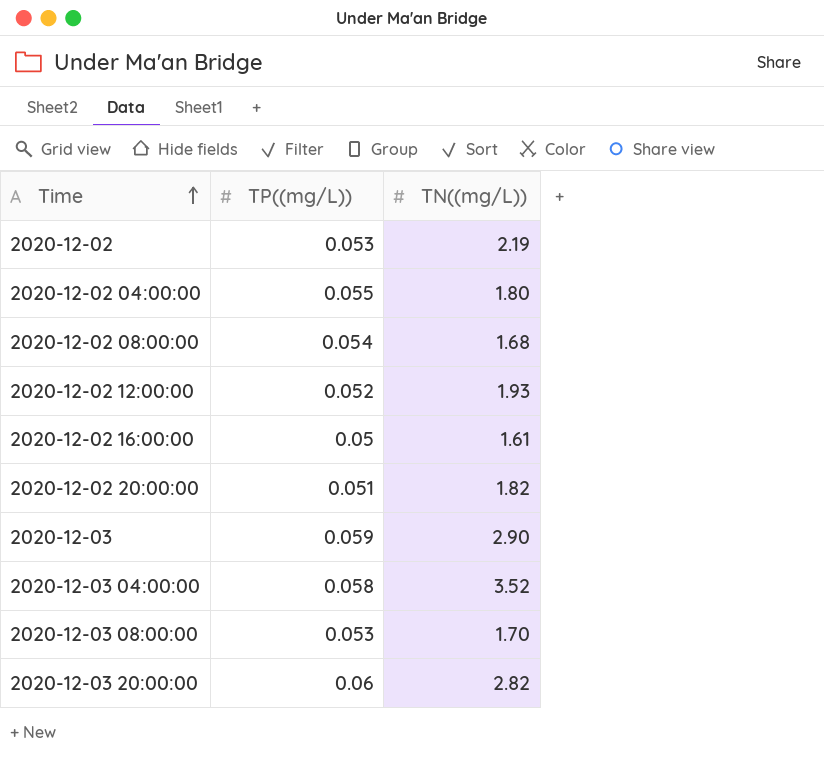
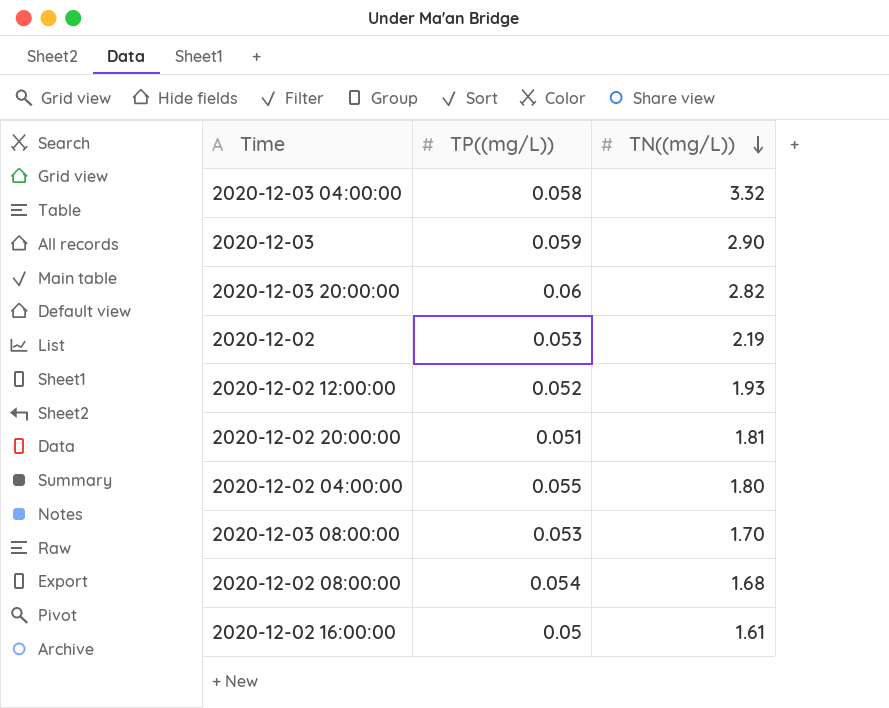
row order: Time ascending -> TN((mg/L)) descending
2020-12-03 04:00:00 | TN((mg/L)): 3.52 -> 3.32
2020-12-02 20:00:00 | TN((mg/L)): 1.82 -> 1.81

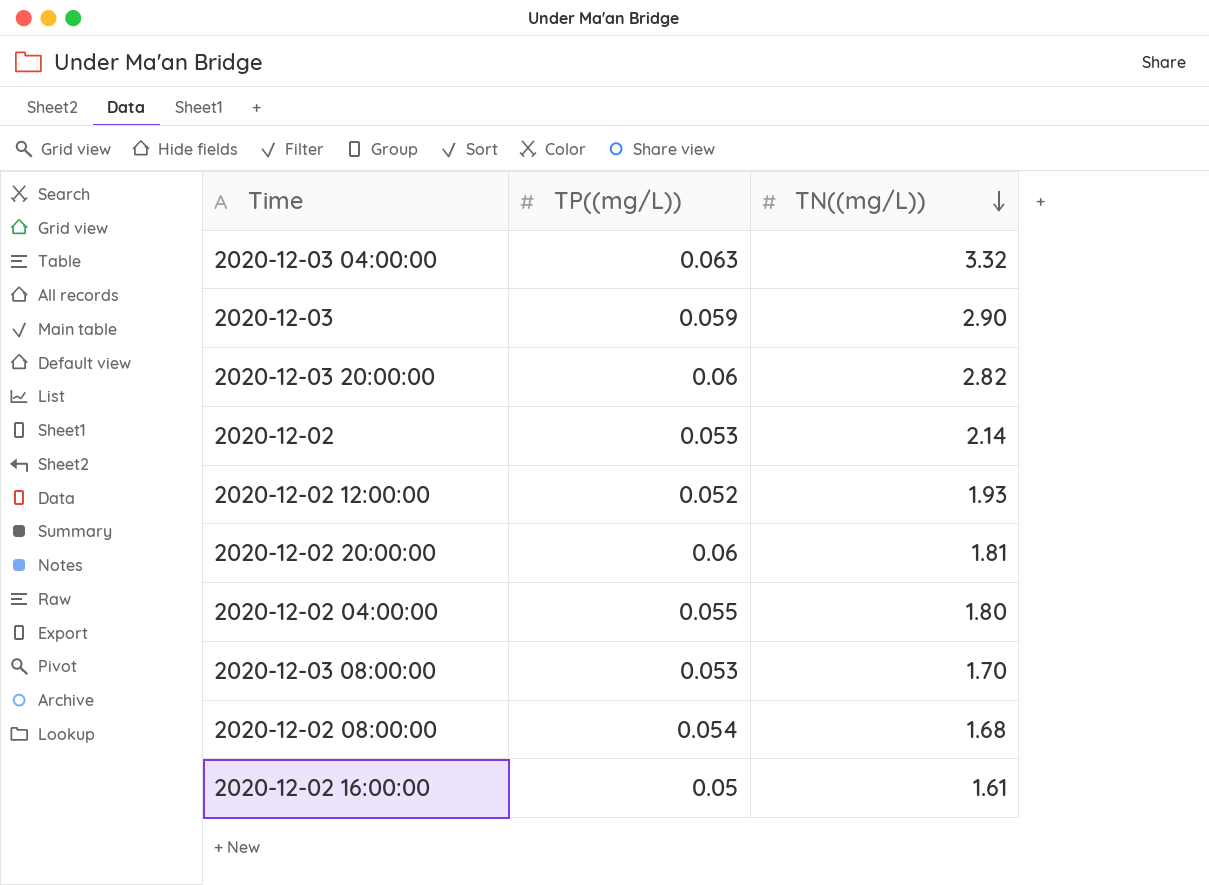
2020-12-03 04:00:00 | TP((mg/L)): 0.058 -> 0.063
2020-12-02 | TN((mg/L)): 2.19 -> 2.14
2020-12-02 20:00:00 | TP((mg/L)): 0.051 -> 0.06

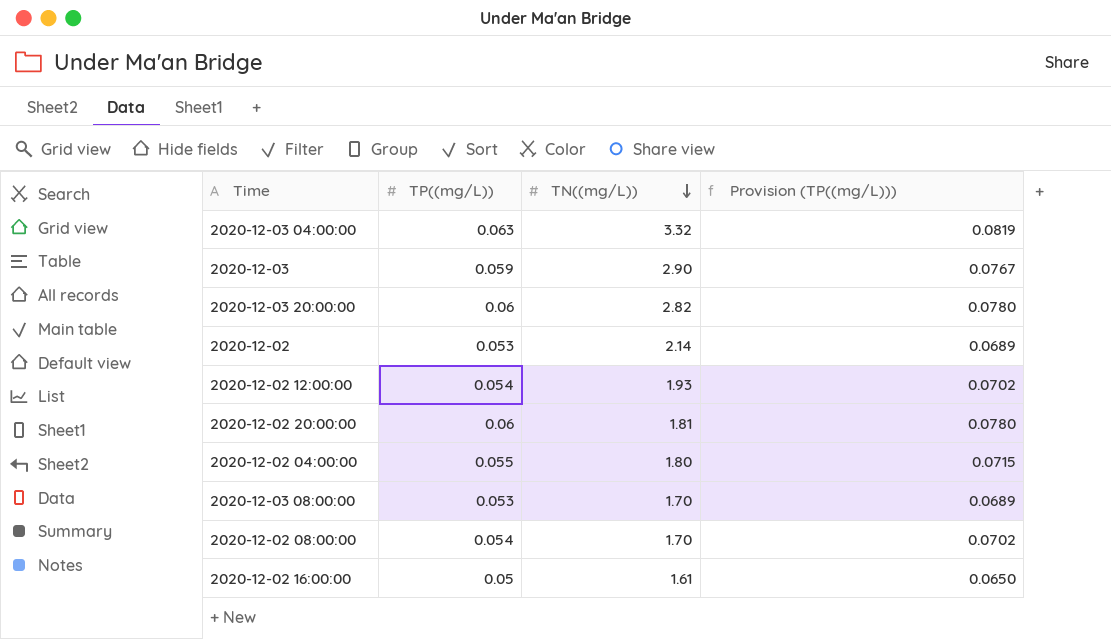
column Provision (TP((mg/L))) | formula: none -> [TP((mg/L))] * 1.3
2020-12-02 12:00:00 | TP((mg/L)): 0.052 -> 0.054
2020-12-02 08:00:00 | TN((mg/L)): 1.68 -> 1.70

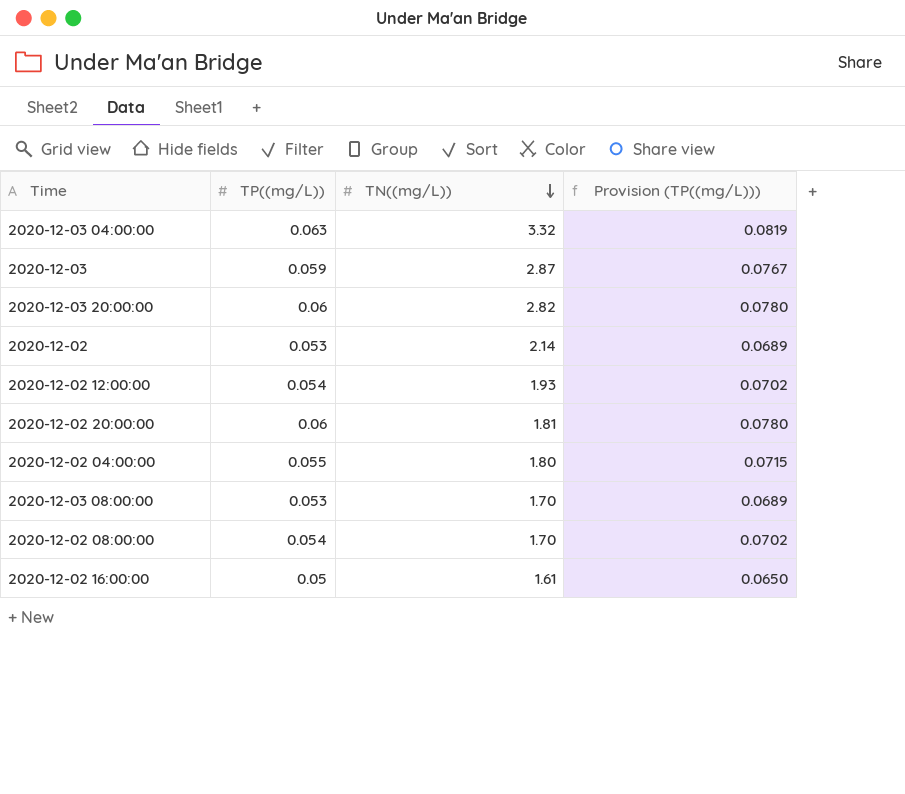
2020-12-03 | TN((mg/L)): 2.90 -> 2.87

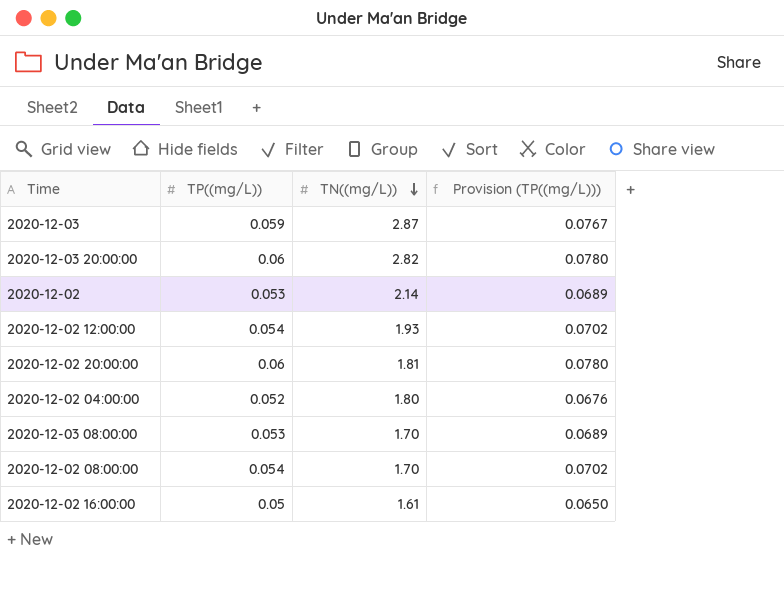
row 2020-12-03 04:00:00: 0.063 | 3.32 | 0.0819 -> none
2020-12-02 04:00:00 | TP((mg/L)): 0.055 -> 0.052
2020-12-02 04:00:00 | Provision (TP((mg/L))): 0.0715 -> 0.0676

